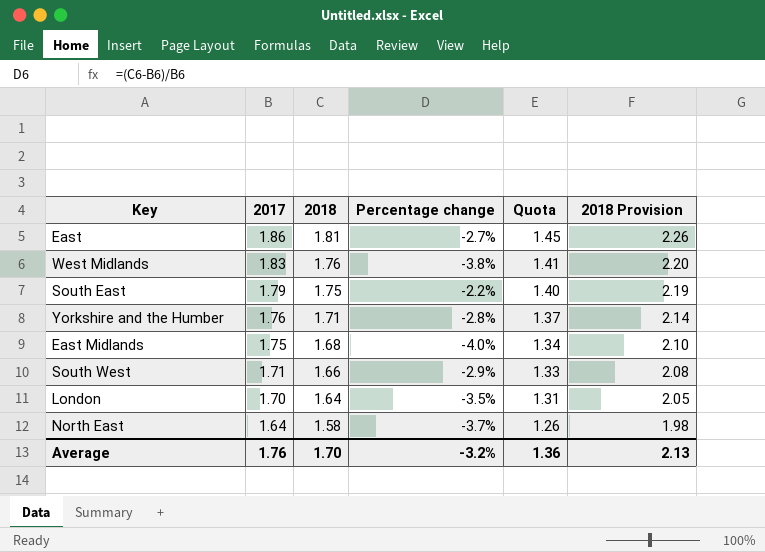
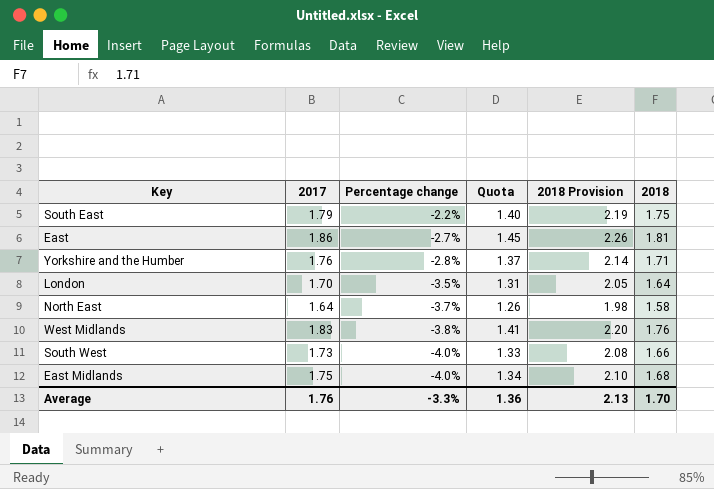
row order: 2017 descending -> Percentage change descending
column 2018 | position: 3 -> 6
South West | 2017: 1.71 -> 1.73
South West | Percentage change: -2.9% -> -4.0%
Average | Percentage change: -3.2% -> -3.3%

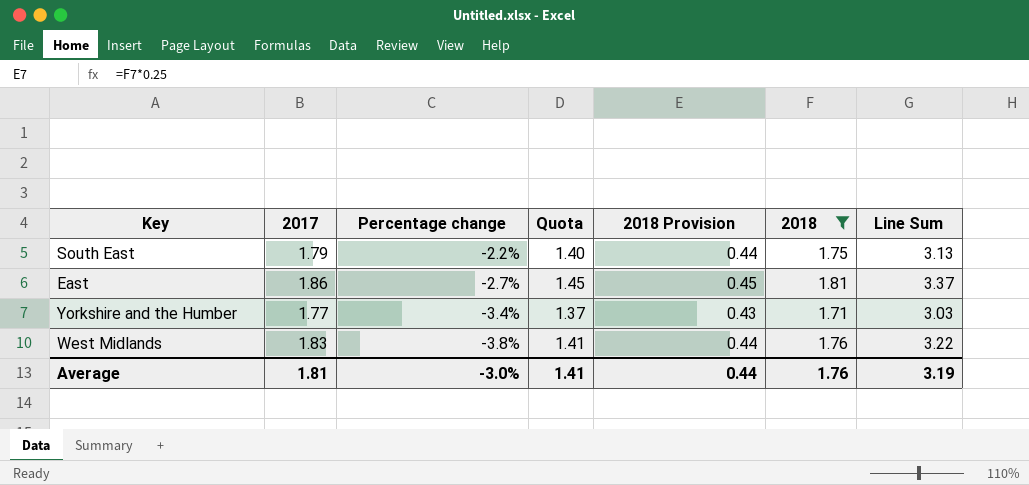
filter: none -> 2018 >= 1.71
column 2018 Provision | formula: [2018] * 1.25 -> [2018] * 0.25
column Line Sum | formula: none -> [2017] * [2018]
Yorkshire and the Humber | 2017: 1.76 -> 1.77
Yorkshire and the Humber | Percentage change: -2.8% -> -3.4%
Average | 2017: 1.76 -> 1.81
Average | Percentage change: -3.3% -> -3.0%
Average | Quota: 1.36 -> 1.41
Average | 2018 Provision: 2.13 -> 0.44
Average | 2018: 1.70 -> 1.76

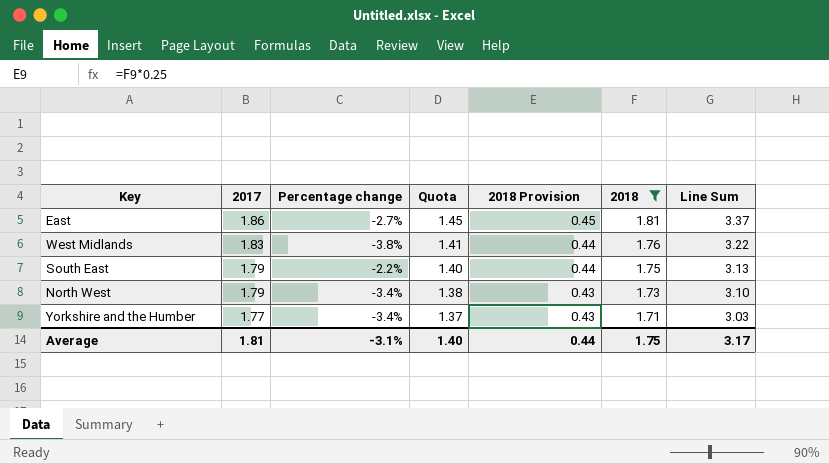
row order: Percentage change descending -> 2017 descending
row North West: none -> 1.79 | -3.4% | 1.38 | 0.43 | 1.73 | 3.10
Average | Percentage change: -3.0% -> -3.1%
Average | Quota: 1.41 -> 1.40
Average | 2018: 1.76 -> 1.75
Average | Line Sum: 3.19 -> 3.17

